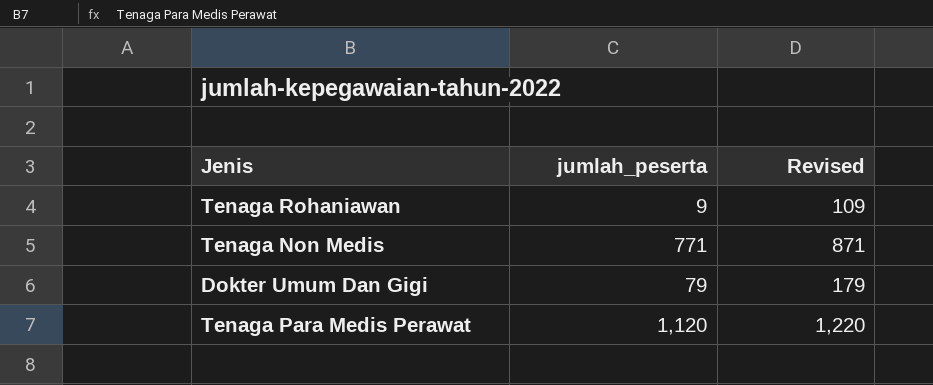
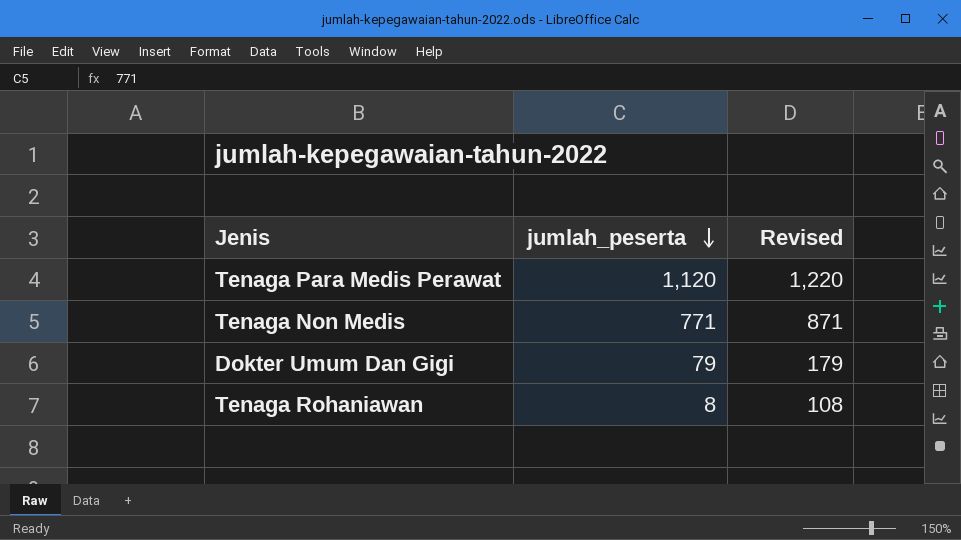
row order: none -> jumlah_peserta descending
Tenaga Rohaniawan | jumlah_peserta: 9 -> 8
Tenaga Rohaniawan | Revised: 109 -> 108

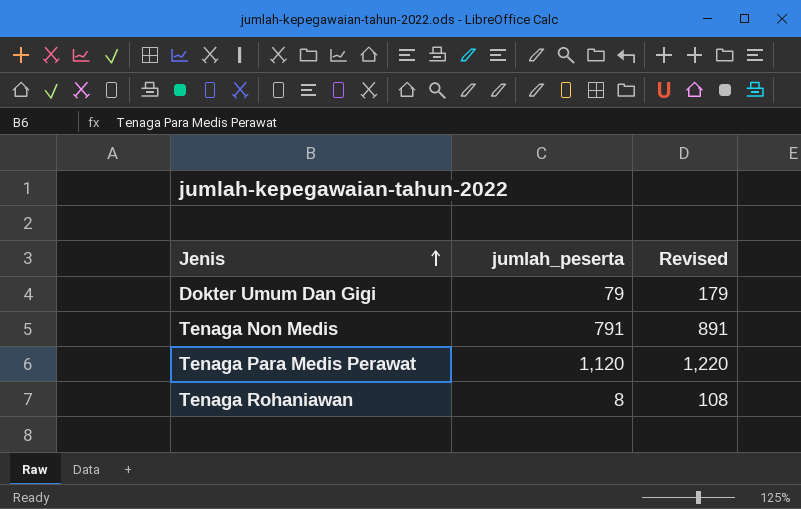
row order: jumlah_peserta descending -> Jenis ascending
Tenaga Non Medis | jumlah_peserta: 771 -> 791
Tenaga Non Medis | Revised: 871 -> 891

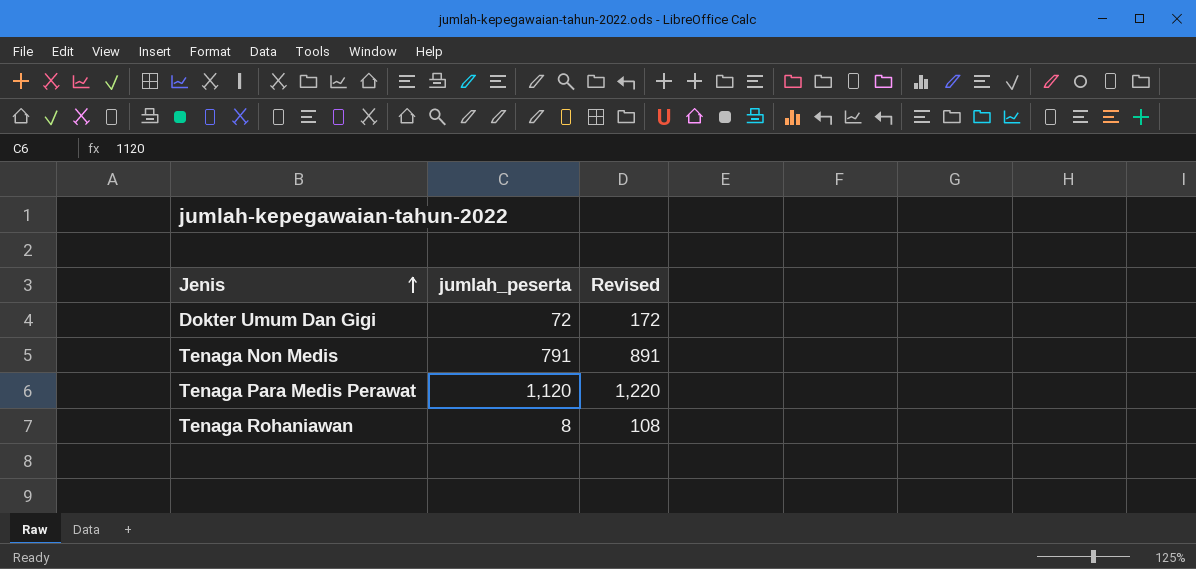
Dokter Umum Dan Gigi | jumlah_peserta: 79 -> 72
Dokter Umum Dan Gigi | Revised: 179 -> 172

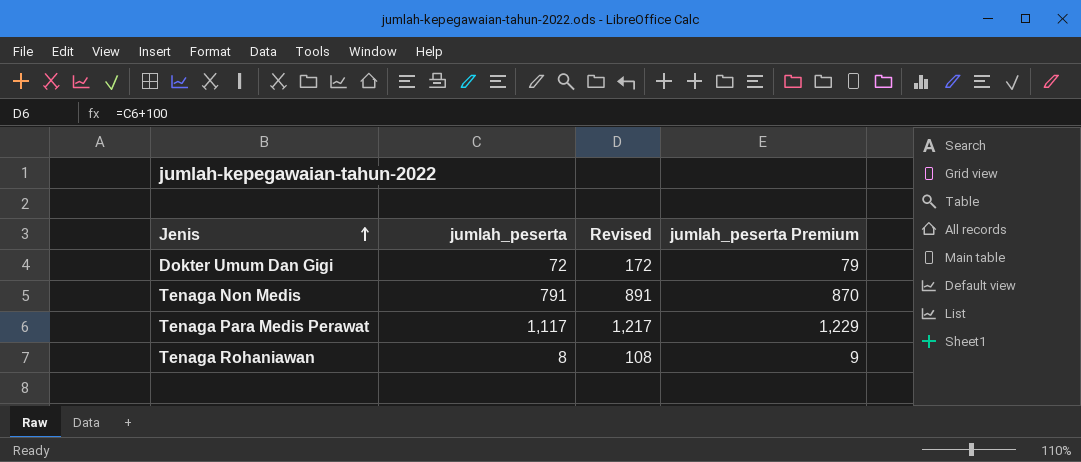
column jumlah_peserta Premium | formula: none -> [jumlah_peserta] * 1.1
Tenaga Para Medis Perawat | jumlah_peserta: 1,120 -> 1,117
Tenaga Para Medis Perawat | Revised: 1,220 -> 1,217

